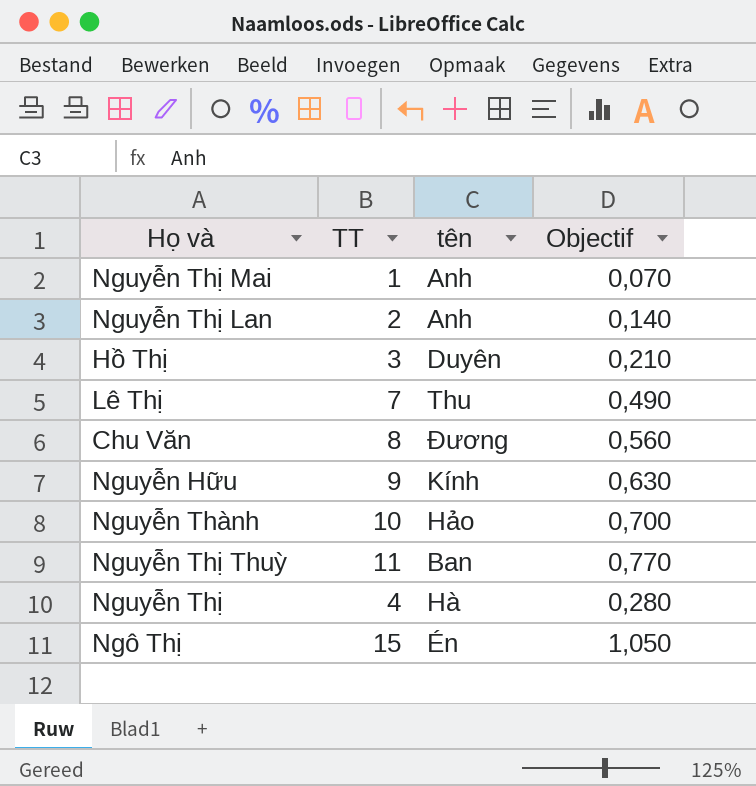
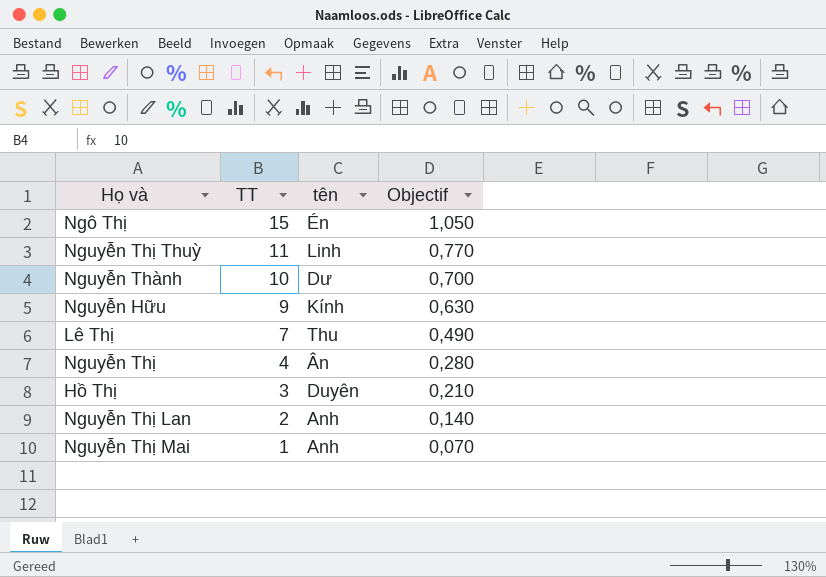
row order: none -> TT descending
row Chu Văn: 8 | Đương | 0,560 -> none
Nguyễn Thị Thuỳ | tên: Ban -> Linh
Nguyễn Thành | tên: Hảo -> Dư
Nguyễn Thị | tên: Hà -> Ân

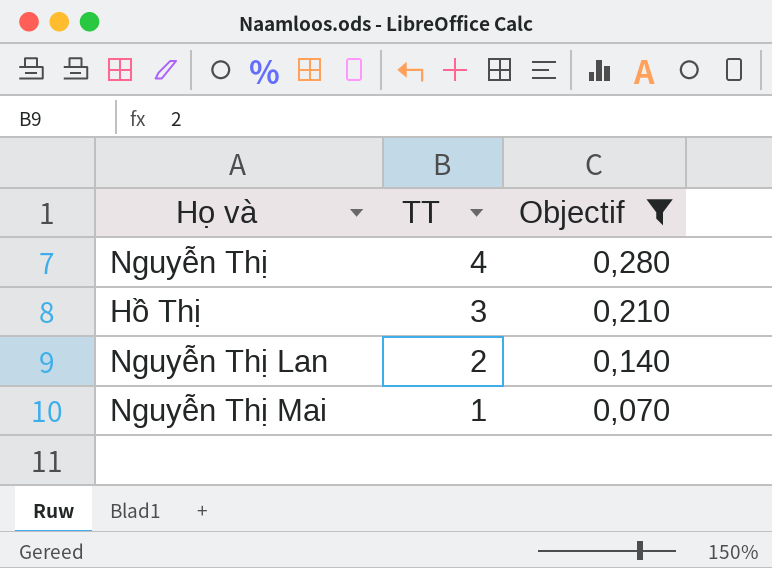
filter: none -> Objectif <= 0,280
column tên | position: 3 -> none

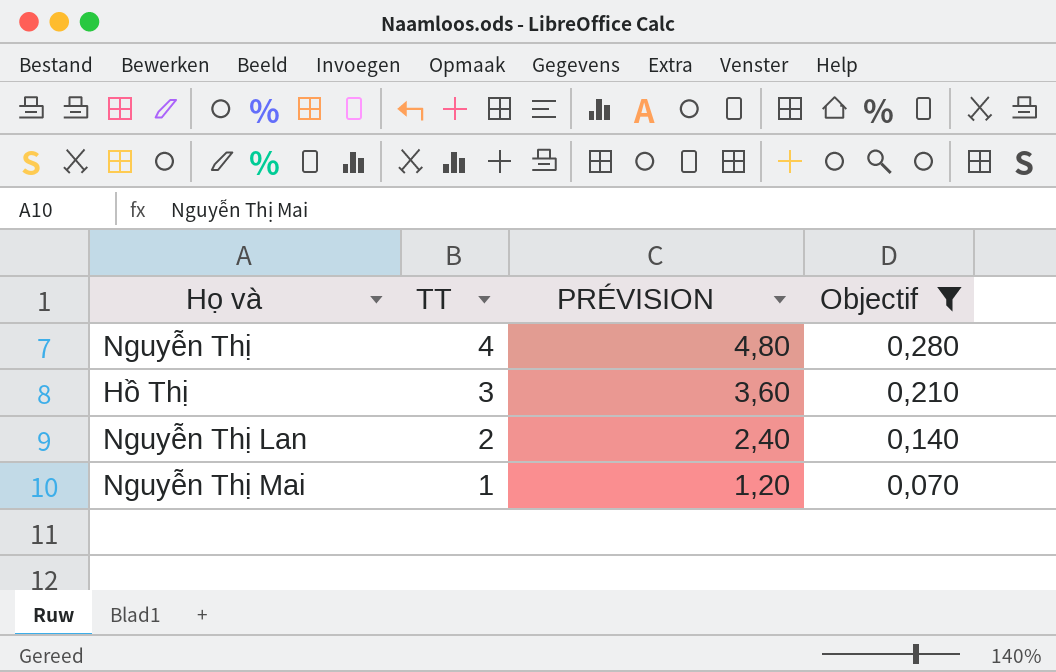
column PRÉVISION | formula: none -> [TT] * 1,2

